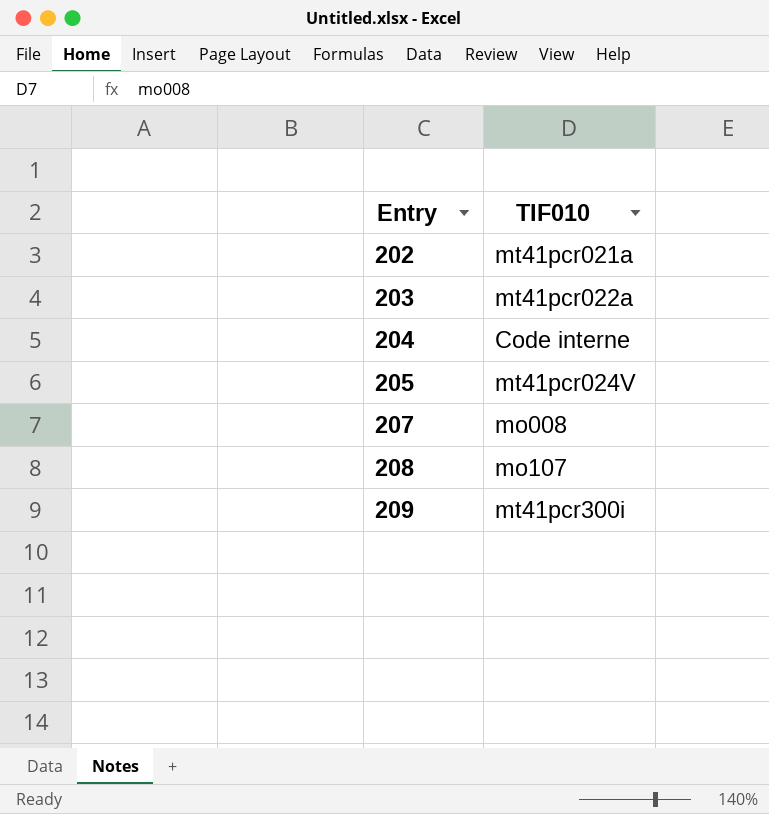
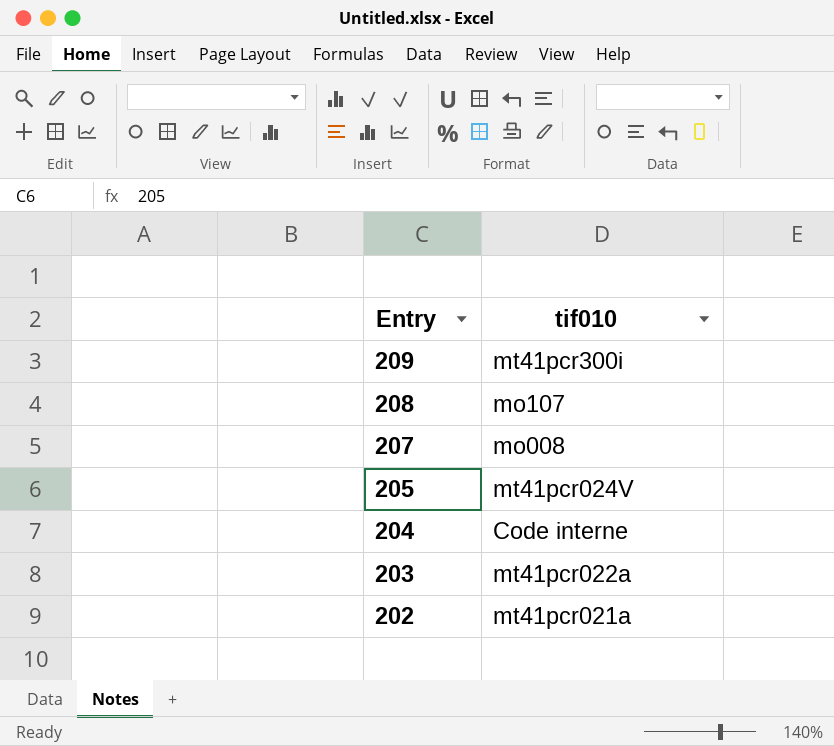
row order: Entry ascending -> Entry descending
column name: TIF010 -> tif010

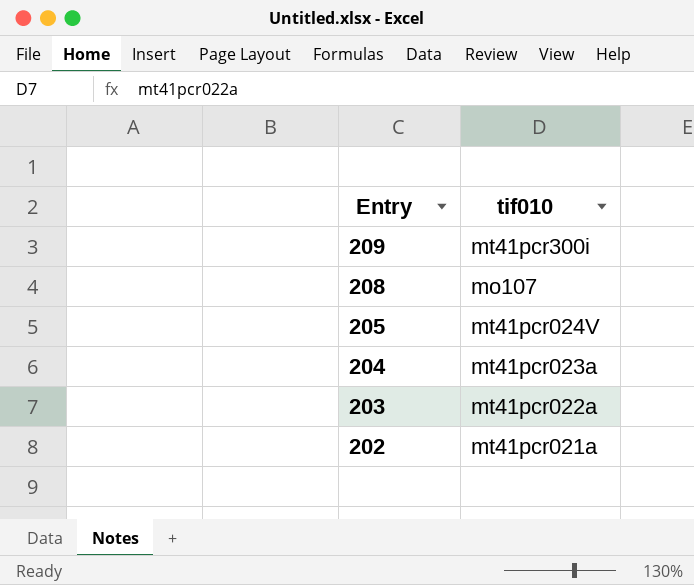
row 207: mo008 -> none
204 | tif010: Code interne -> mt41pcr023a

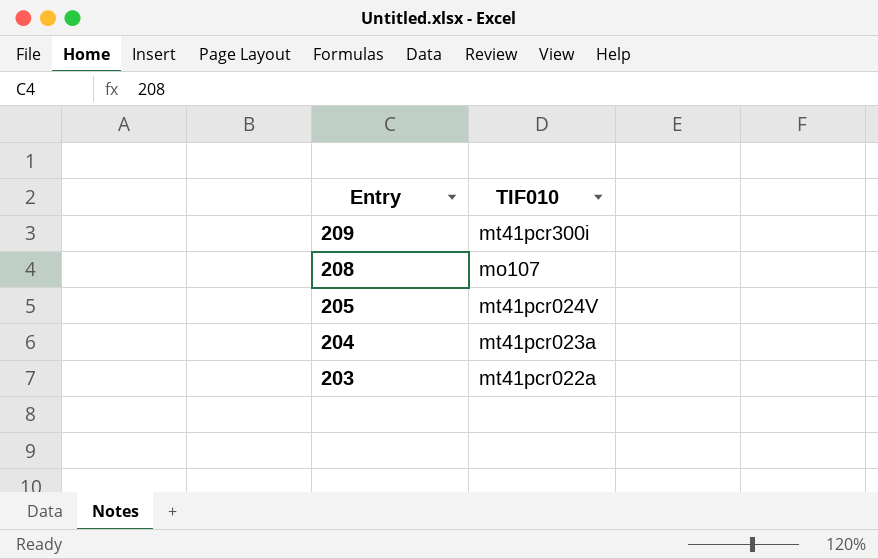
column name: tif010 -> TIF010
row 202: mt41pcr021a -> none

